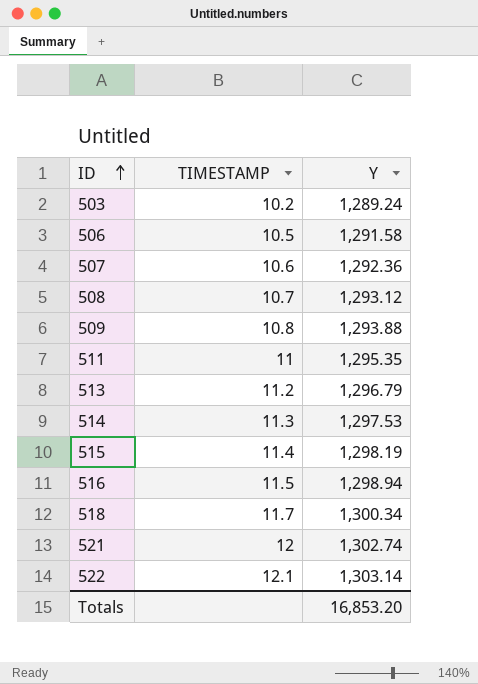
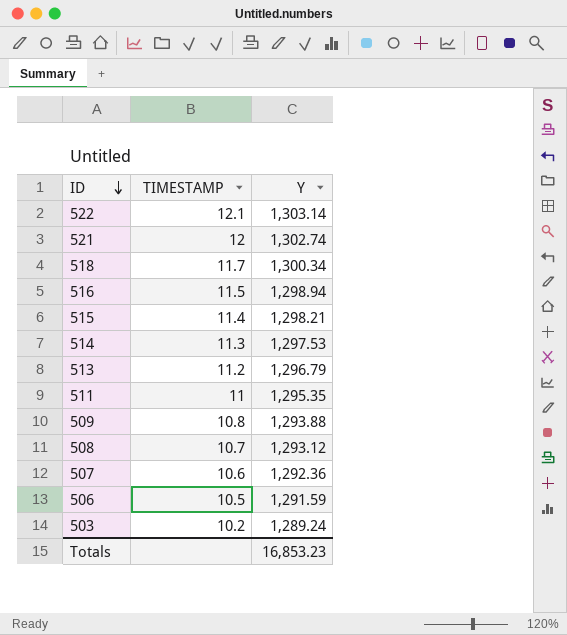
row order: ID ascending -> ID descending
515 | Y: 1,298.19 -> 1,298.21
506 | Y: 1,291.58 -> 1,291.59
Totals | Y: 16,853.20 -> 16,853.23

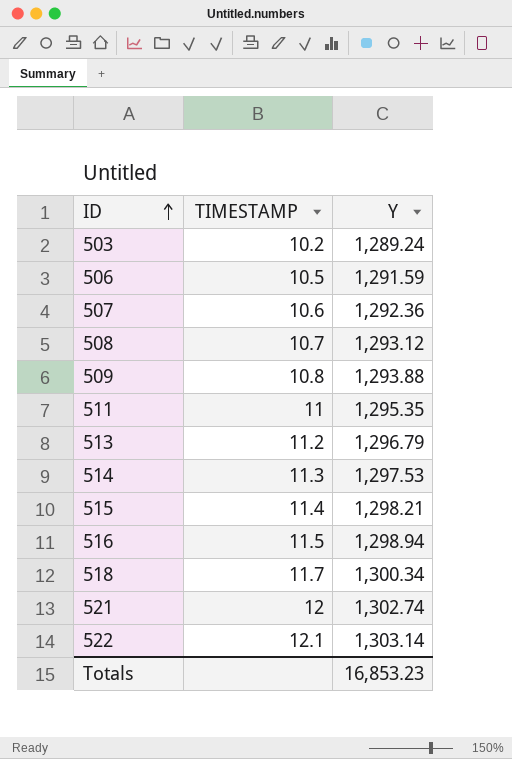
row order: ID descending -> ID ascending

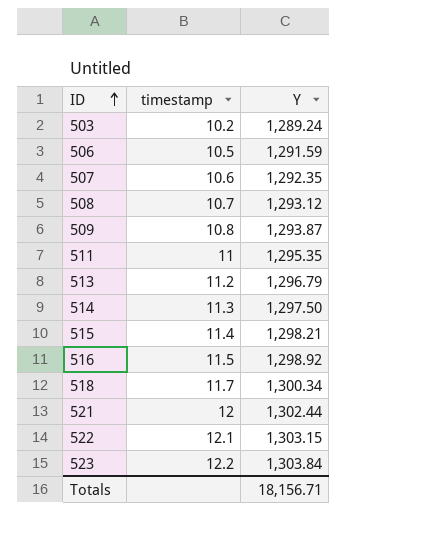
column name: TIMESTAMP -> timestamp
507 | Y: 1,292.36 -> 1,292.35
509 | Y: 1,293.88 -> 1,293.87
514 | Y: 1,297.53 -> 1,297.50
516 | Y: 1,298.94 -> 1,298.92
521 | Y: 1,302.74 -> 1,302.44
522 | Y: 1,303.14 -> 1,303.15
row 523: none -> 12.2 | 1,303.84
Totals | Y: 16,853.23 -> 18,156.71

